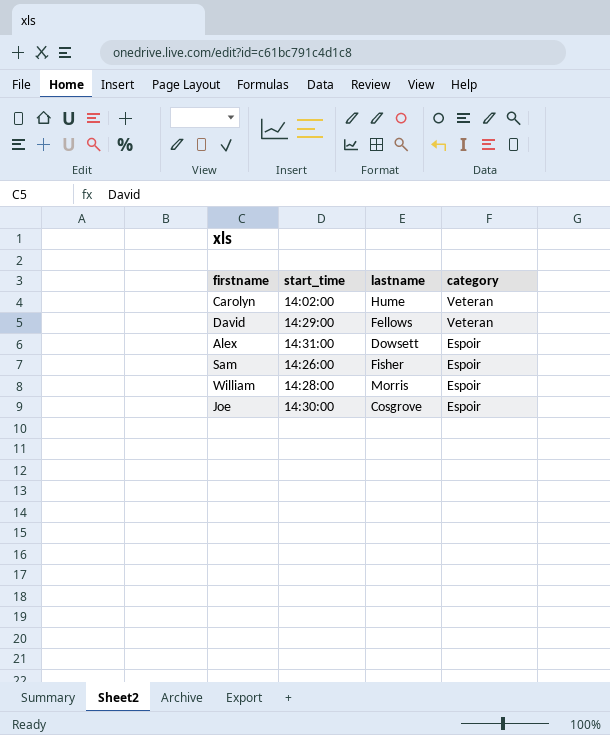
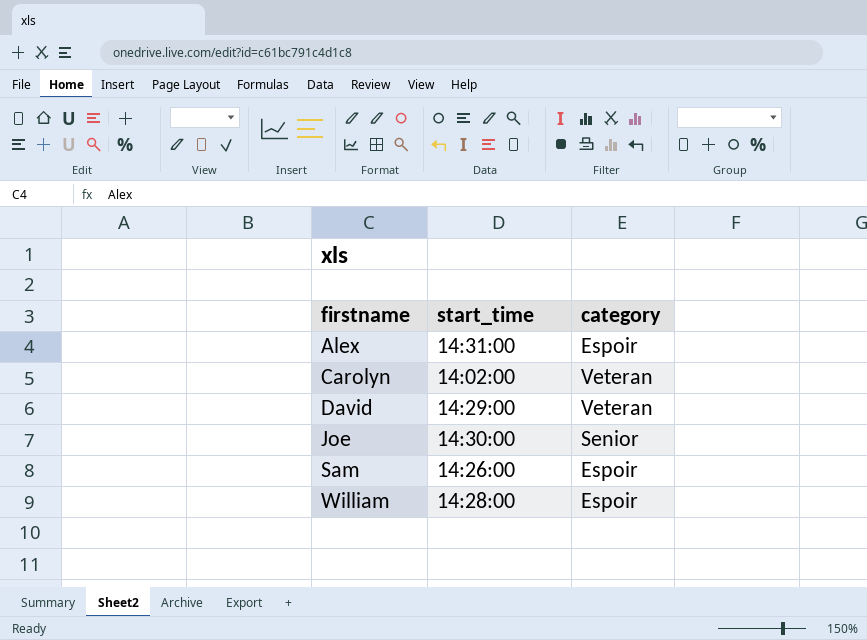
row order: category descending -> firstname ascending
column lastname | position: 3 -> none
Joe | category: Espoir -> Senior

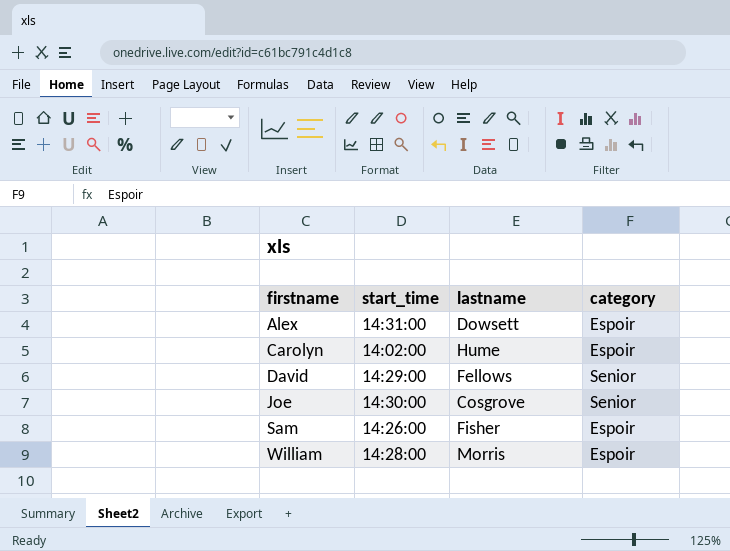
column lastname | position: none -> 3
Carolyn | category: Veteran -> Espoir
David | category: Veteran -> Senior

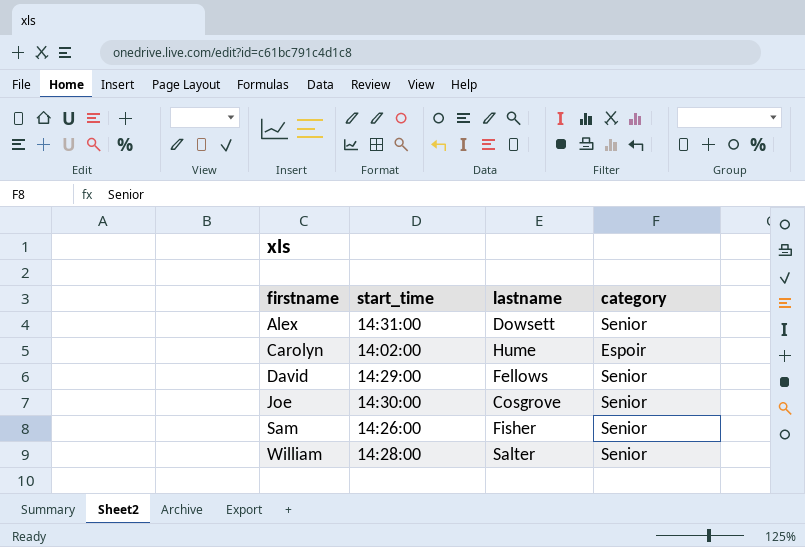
Alex | category: Espoir -> Senior
Sam | category: Espoir -> Senior
William | lastname: Morris -> Salter
William | category: Espoir -> Senior

